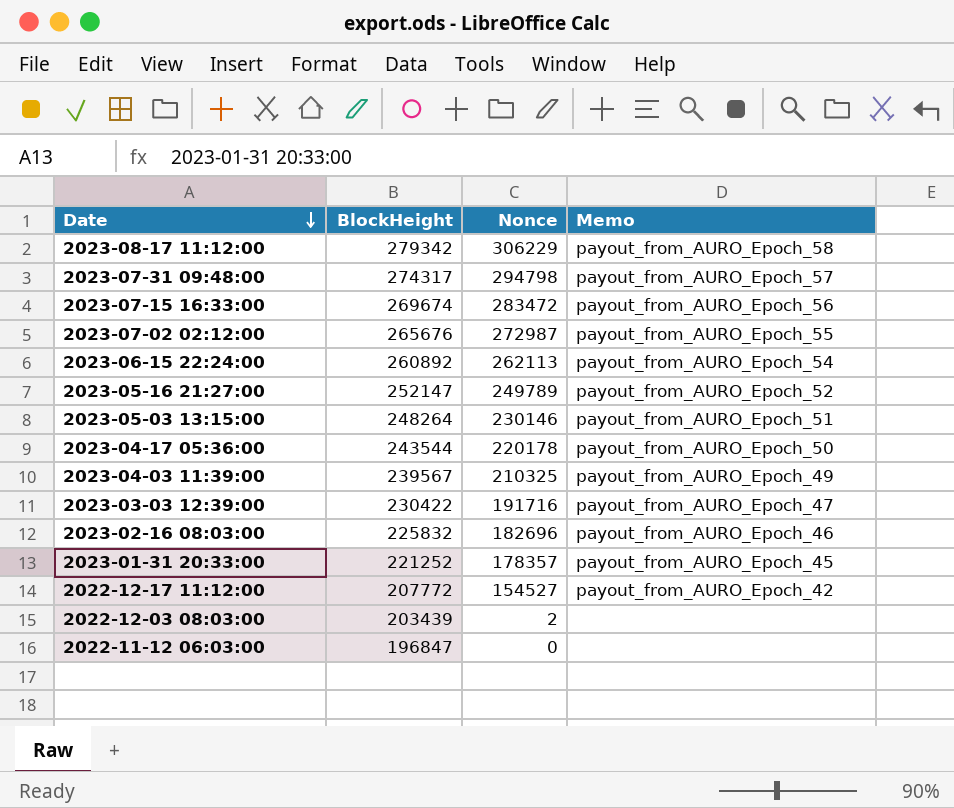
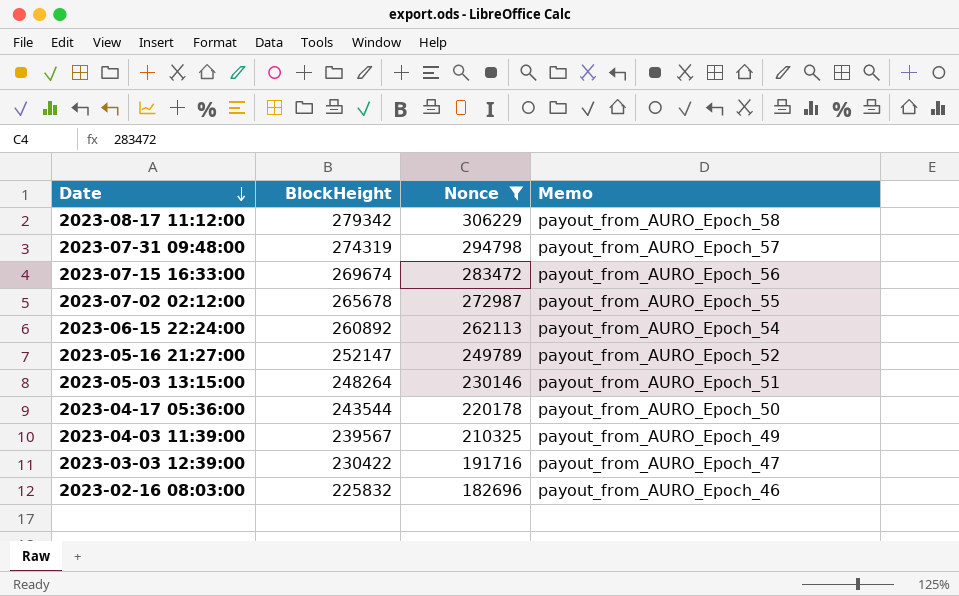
filter: none -> Nonce >= 182696
2023-07-31 09:48:00 | BlockHeight: 274317 -> 274319
2023-07-02 02:12:00 | BlockHeight: 265676 -> 265678

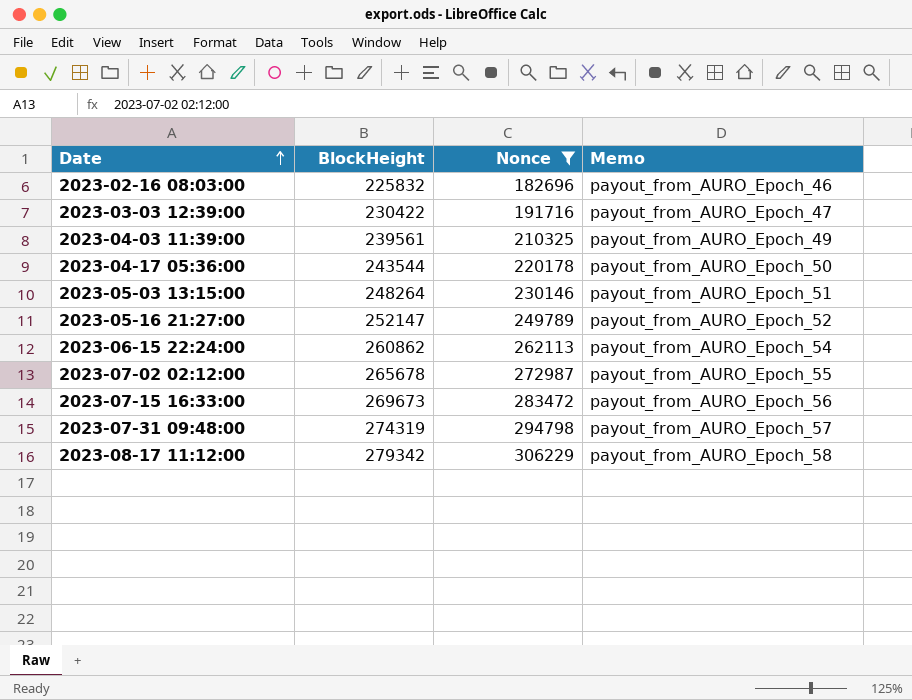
row order: Date descending -> Date ascending
2023-04-03 11:39:00 | BlockHeight: 239567 -> 239561
2023-06-15 22:24:00 | BlockHeight: 260892 -> 260862
2023-07-15 16:33:00 | BlockHeight: 269674 -> 269673

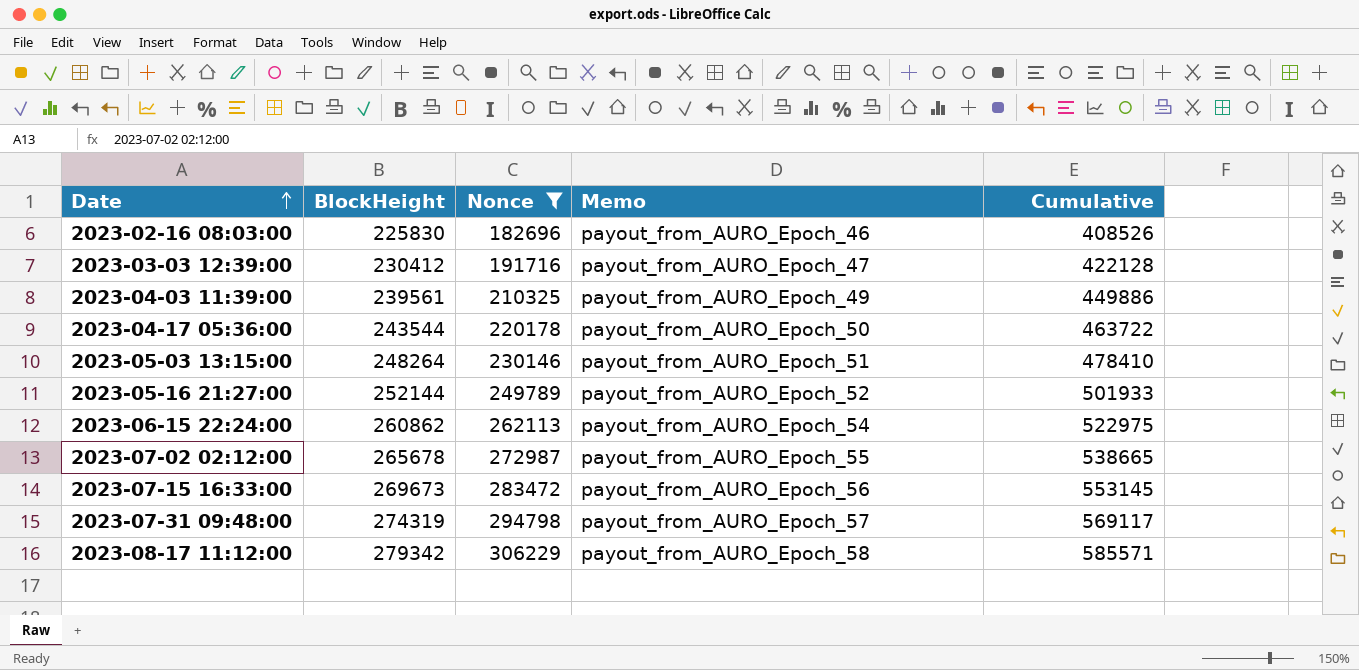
column Cumulative | formula: none -> [BlockHeight] + [Nonce]
2023-02-16 08:03:00 | BlockHeight: 225832 -> 225830
2023-03-03 12:39:00 | BlockHeight: 230422 -> 230412
2023-05-16 21:27:00 | BlockHeight: 252147 -> 252144

